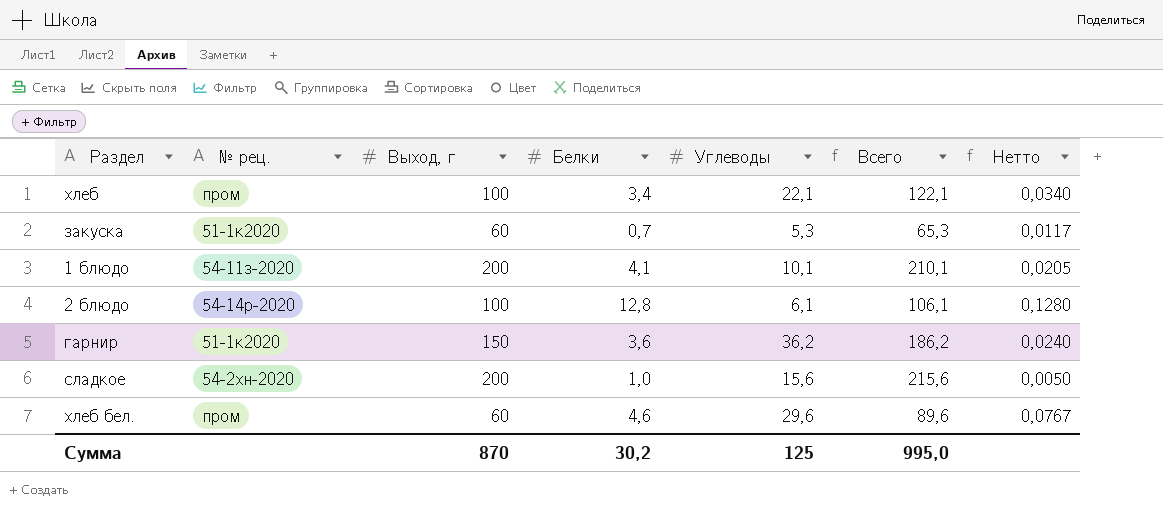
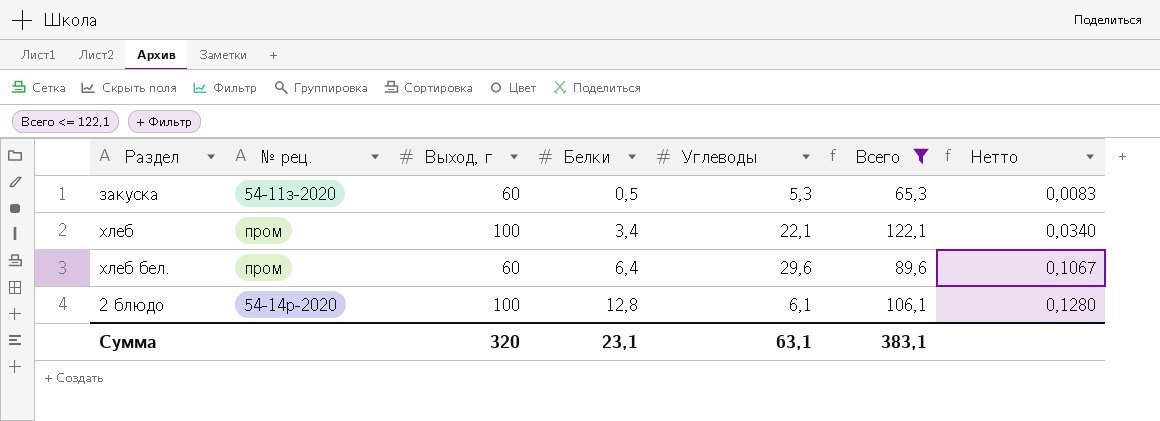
filter: none -> Всего <= 122,1
row order: none -> Белки ascending
закуска | № рец.: 51-1к2020 -> 54-11з-2020
закуска | Белки: 0,7 -> 0,5
закуска | Нетто: 0,0117 -> 0,0083
хлеб бел. | Белки: 4,6 -> 6,4
хлеб бел. | Нетто: 0,0767 -> 0,1067
Сумма | Выход, г: 870 -> 320
Сумма | Белки: 30,2 -> 23,1
Сумма | Углеводы: 125 -> 63,1
Сумма | Всего: 995,0 -> 383,1

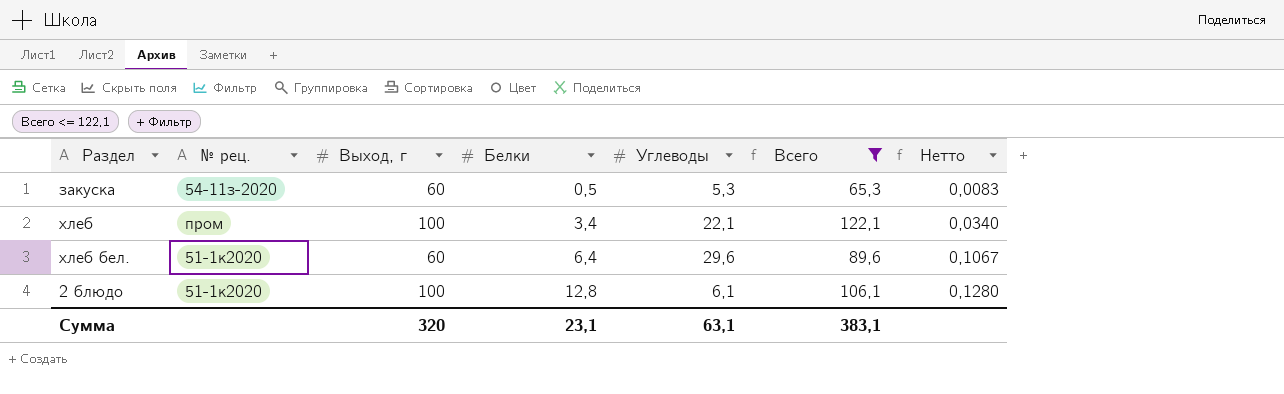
хлеб бел. | № рец.: пром -> 51-1к2020
2 блюдо | № рец.: 54-14р-2020 -> 51-1к2020

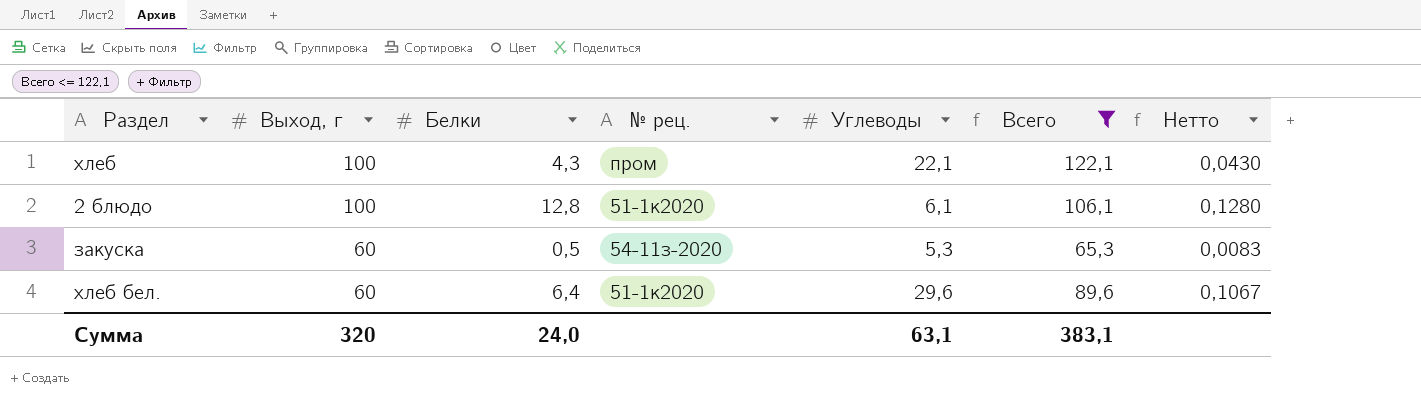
row order: Белки ascending -> Выход, г descending
column № рец. | position: 2 -> 4
хлеб | Белки: 3,4 -> 4,3
хлеб | Нетто: 0,0340 -> 0,0430
Сумма | Белки: 23,1 -> 24,0

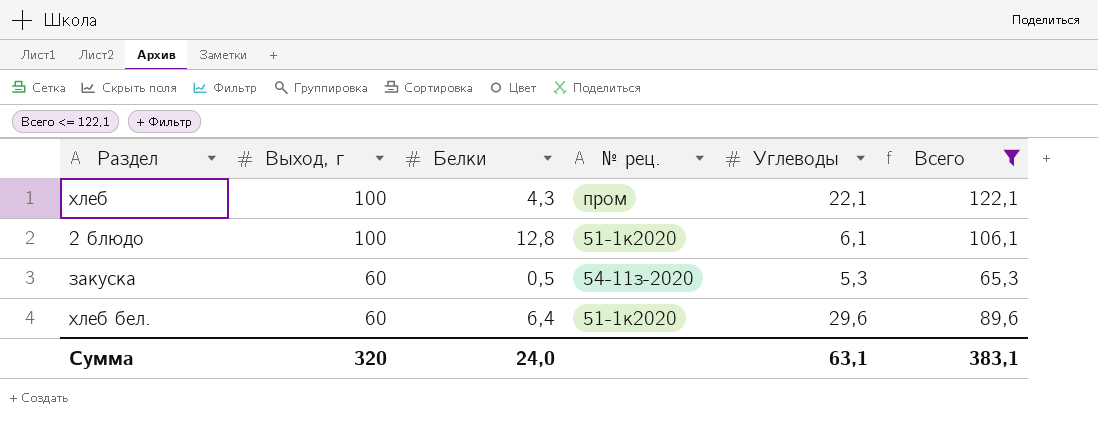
column Нетто | formula: [Белки] / [Выход, г] -> none

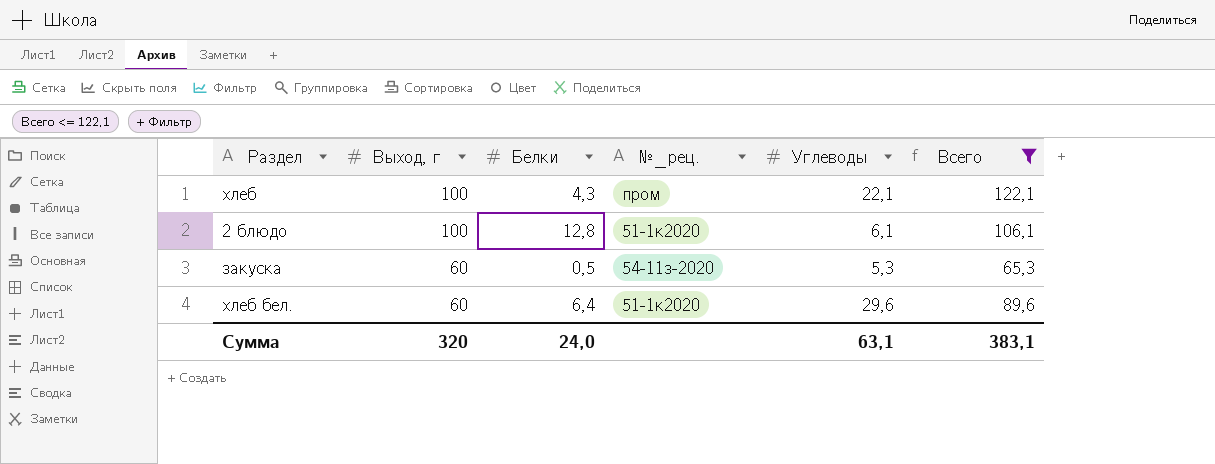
column name: № рец. -> №_рец.

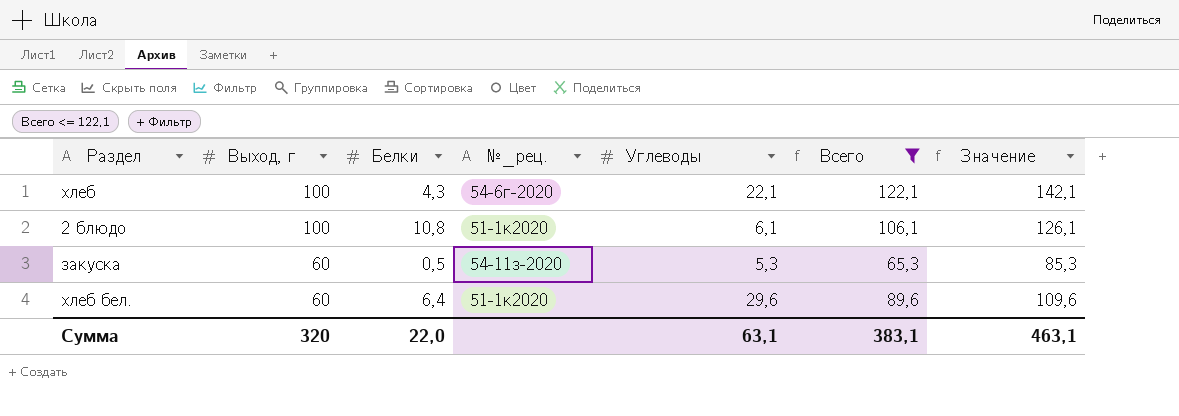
column Значение | formula: none -> [Всего] + 20
хлеб | №_рец.: пром -> 54-6г-2020
2 блюдо | Белки: 12,8 -> 10,8
Сумма | Белки: 24,0 -> 22,0

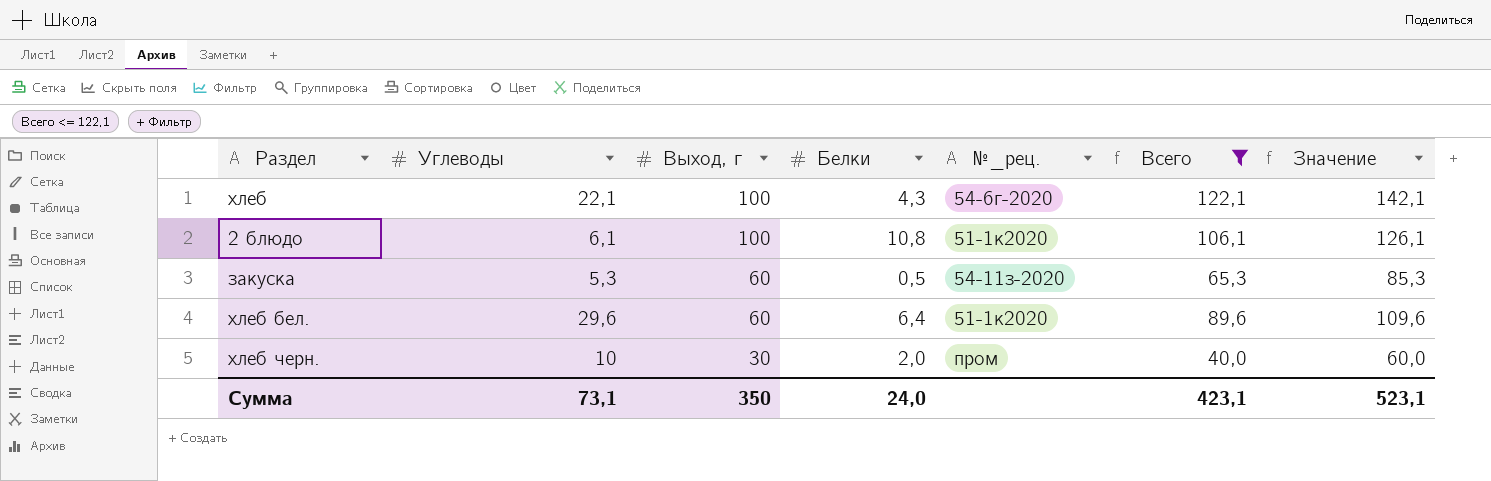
column Углеводы | position: 5 -> 2
row хлеб черн.: none -> 10 | 30 | 2,0 | пром | 40,0 | 60,0
Сумма | Углеводы: 63,1 -> 73,1
Сумма | Выход, г: 320 -> 350
Сумма | Белки: 22,0 -> 24,0
Сумма | Всего: 383,1 -> 423,1
Сумма | Значение: 463,1 -> 523,1

